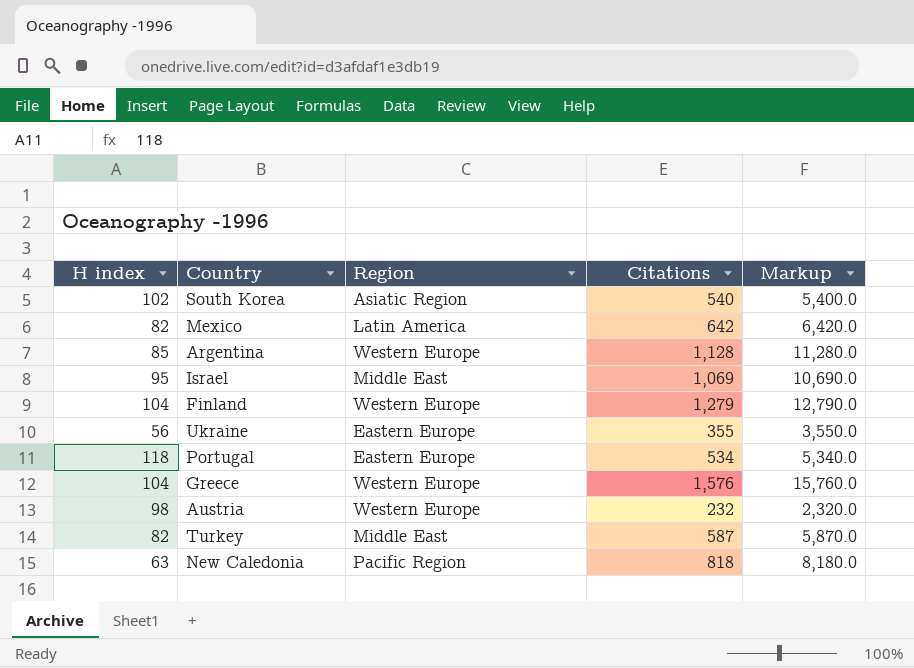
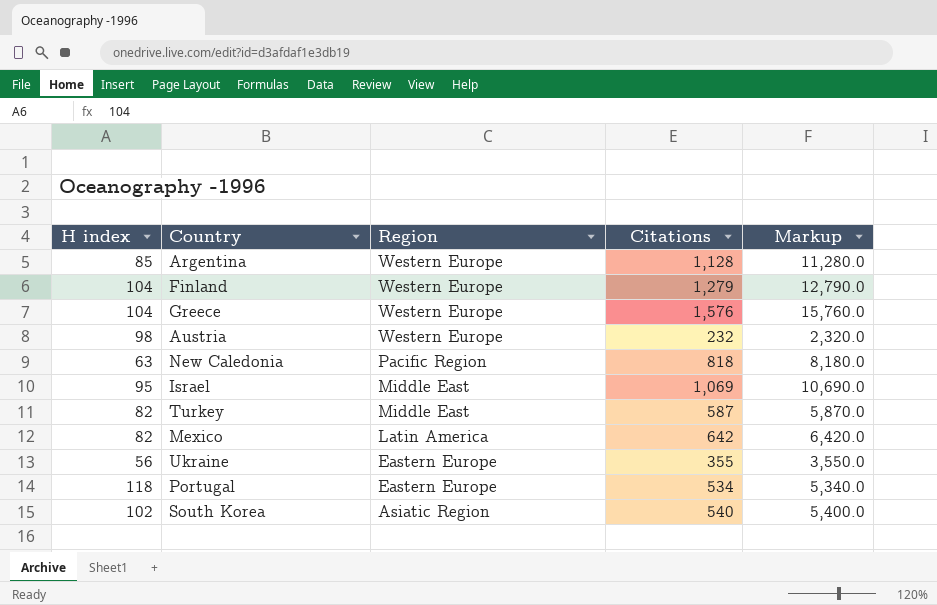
row order: none -> Region descending

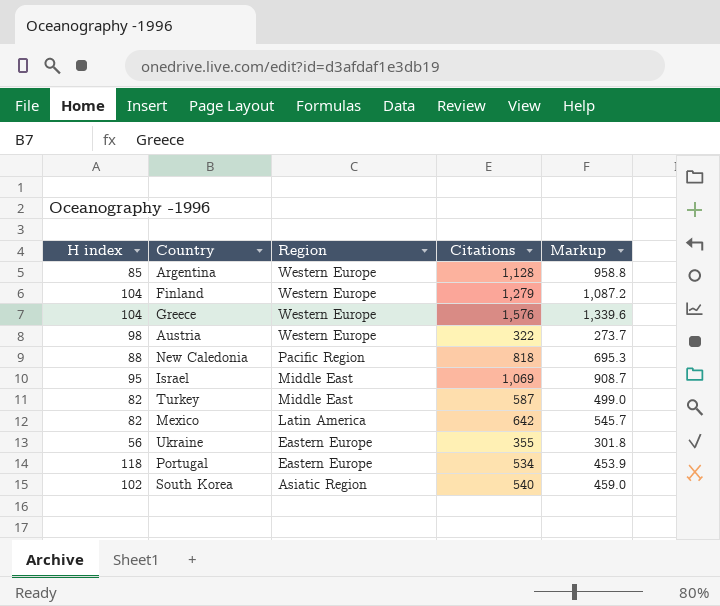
column Markup | formula: [Citations] * 10 -> [Citations] * 0.85
Austria | Citations: 232 -> 322
New Caledonia | H index: 63 -> 88

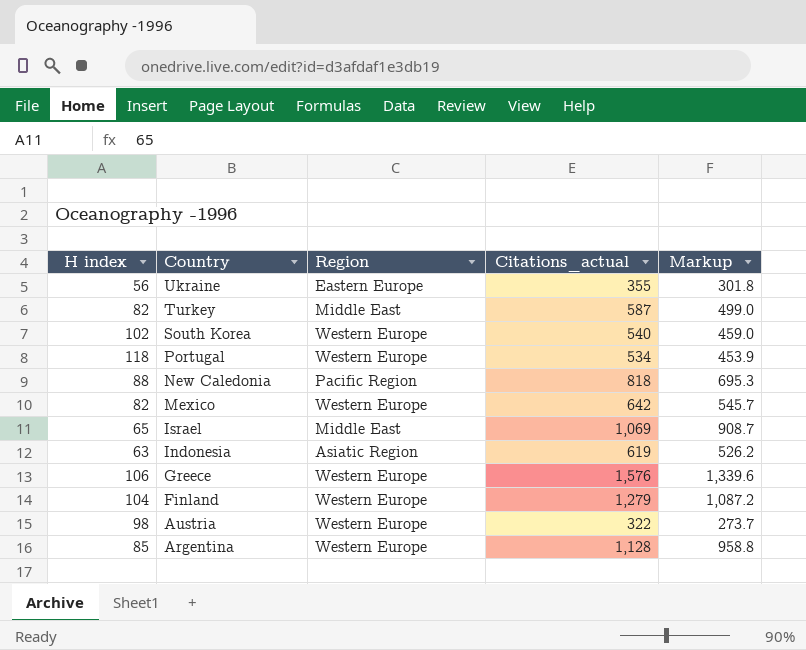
row order: Region descending -> Country descending
column name: Citations -> Citations_actual
South Korea | Region: Asiatic Region -> Western Europe
Portugal | Region: Eastern Europe -> Western Europe
Mexico | Region: Latin America -> Western Europe
Israel | H index: 95 -> 65
row Indonesia: none -> 63 | Asiatic Region | 619 | 526.2
Greece | H index: 104 -> 106

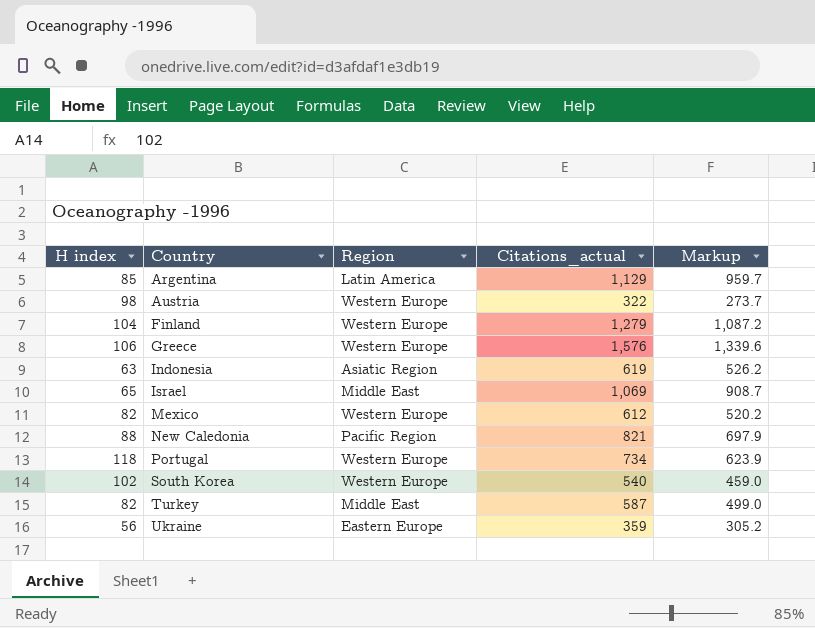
row order: Country descending -> Country ascending
Argentina | Region: Western Europe -> Latin America
Argentina | Citations_actual: 1,128 -> 1,129
Argentina | Markup: 958.8 -> 959.7
Mexico | Citations_actual: 642 -> 612
Mexico | Markup: 545.7 -> 520.2
New Caledonia | Citations_actual: 818 -> 821
New Caledonia | Markup: 695.3 -> 697.9
Portugal | Citations_actual: 534 -> 734
Portugal | Markup: 453.9 -> 623.9
Ukraine | Citations_actual: 355 -> 359
Ukraine | Markup: 301.8 -> 305.2

